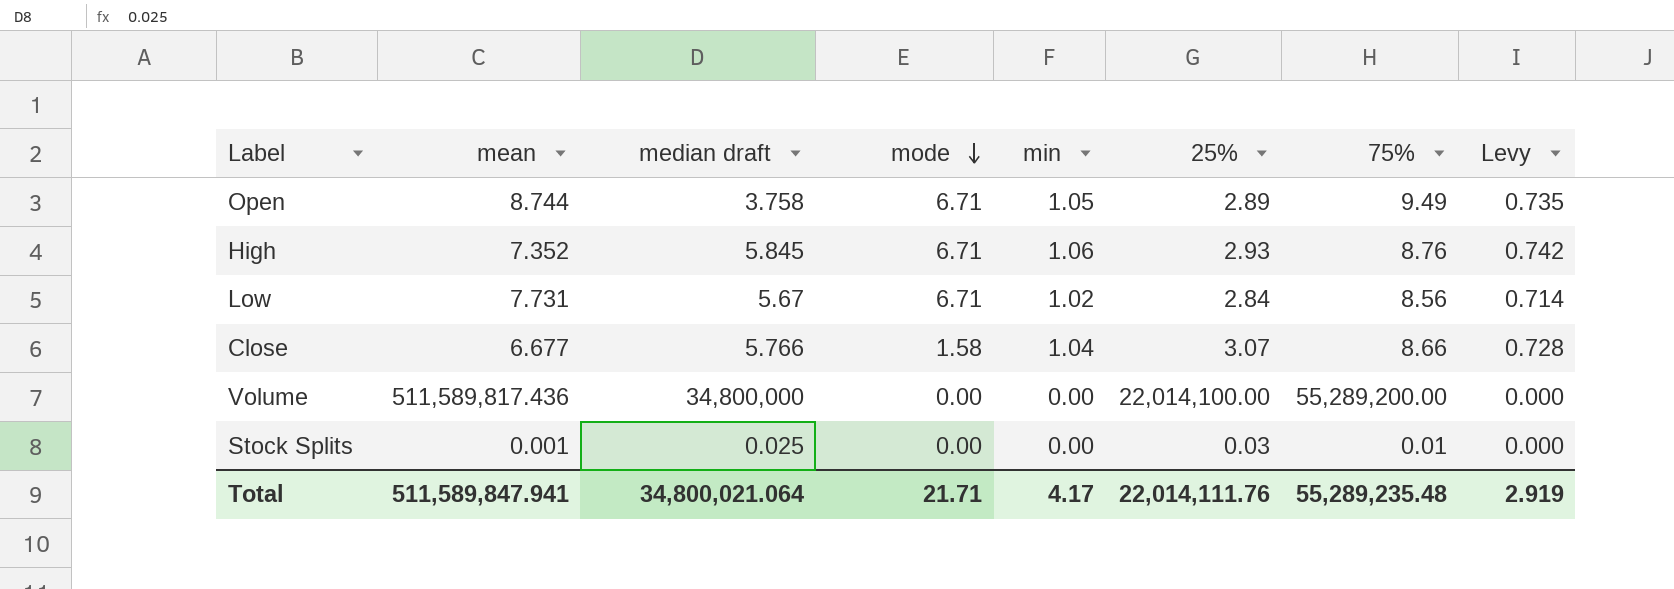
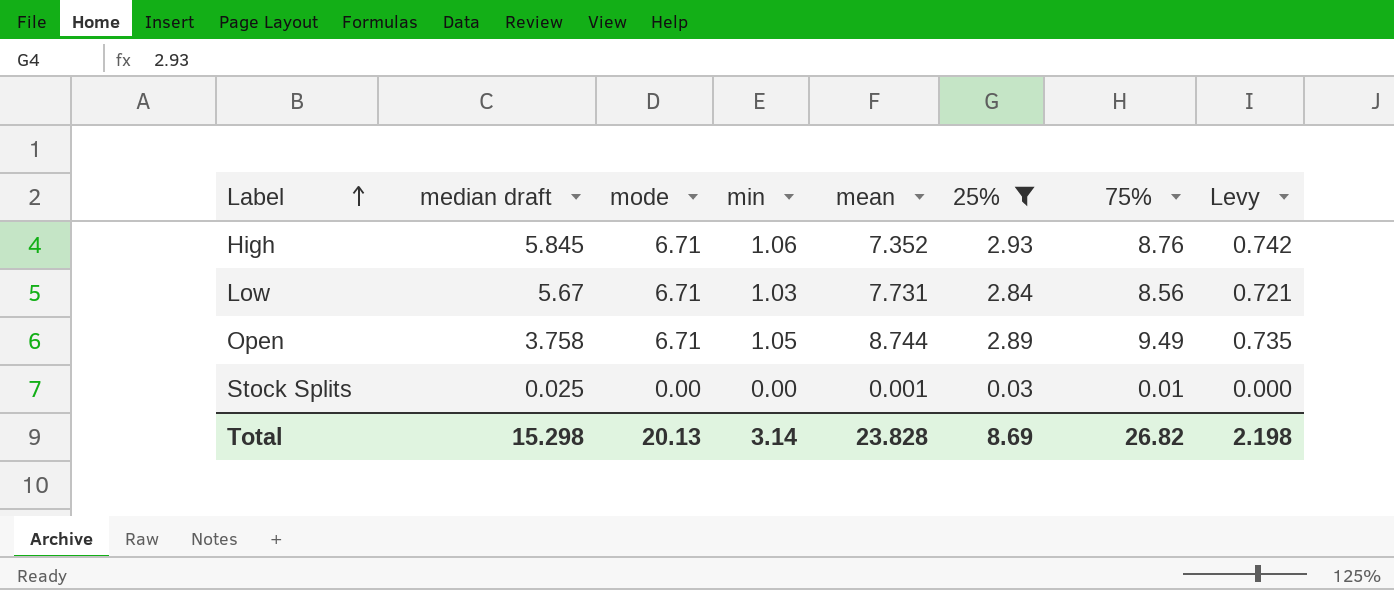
filter: none -> 25% <= 2.93
row order: mode descending -> Label ascending
column mean | position: 2 -> 5
Low | min: 1.02 -> 1.03
Low | Levy: 0.714 -> 0.721
Total | median draft: 34,800,021.064 -> 15.298
Total | mode: 21.71 -> 20.13
Total | min: 4.17 -> 3.14
Total | mean: 511,589,847.941 -> 23.828
Total | 25%: 22,014,111.76 -> 8.69
Total | 75%: 55,289,235.48 -> 26.82
Total | Levy: 2.919 -> 2.198

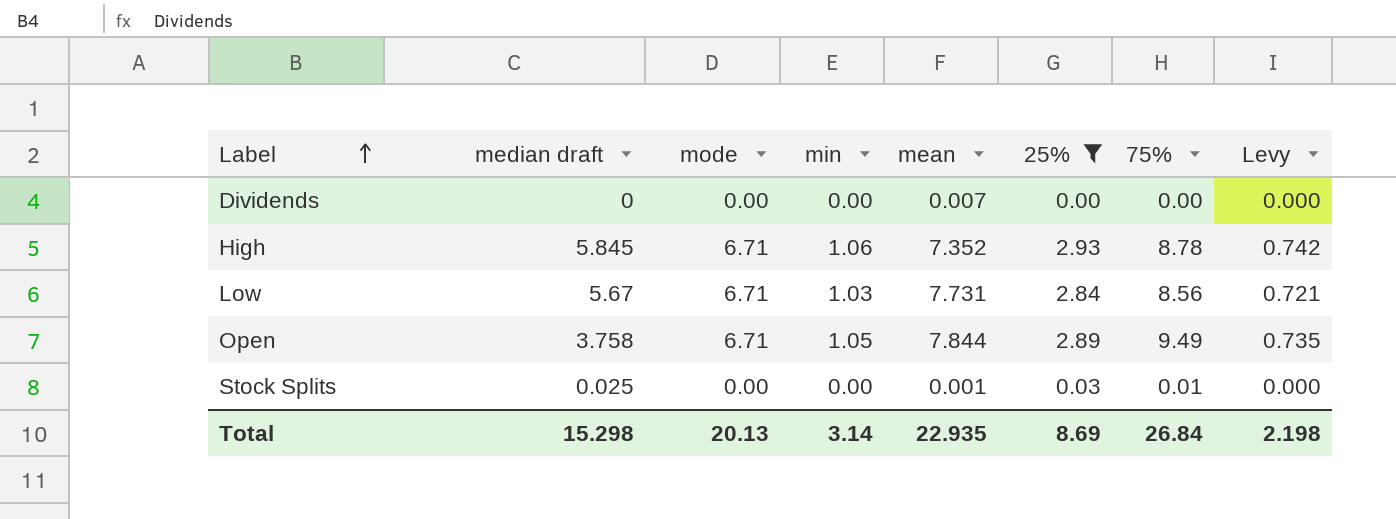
row Dividends: none -> 0 | 0.00 | 0.00 | 0.007 | 0.00 | 0.00 | 0.000
High | 75%: 8.76 -> 8.78
Open | mean: 8.744 -> 7.844
Total | mean: 23.828 -> 22.935
Total | 75%: 26.82 -> 26.84

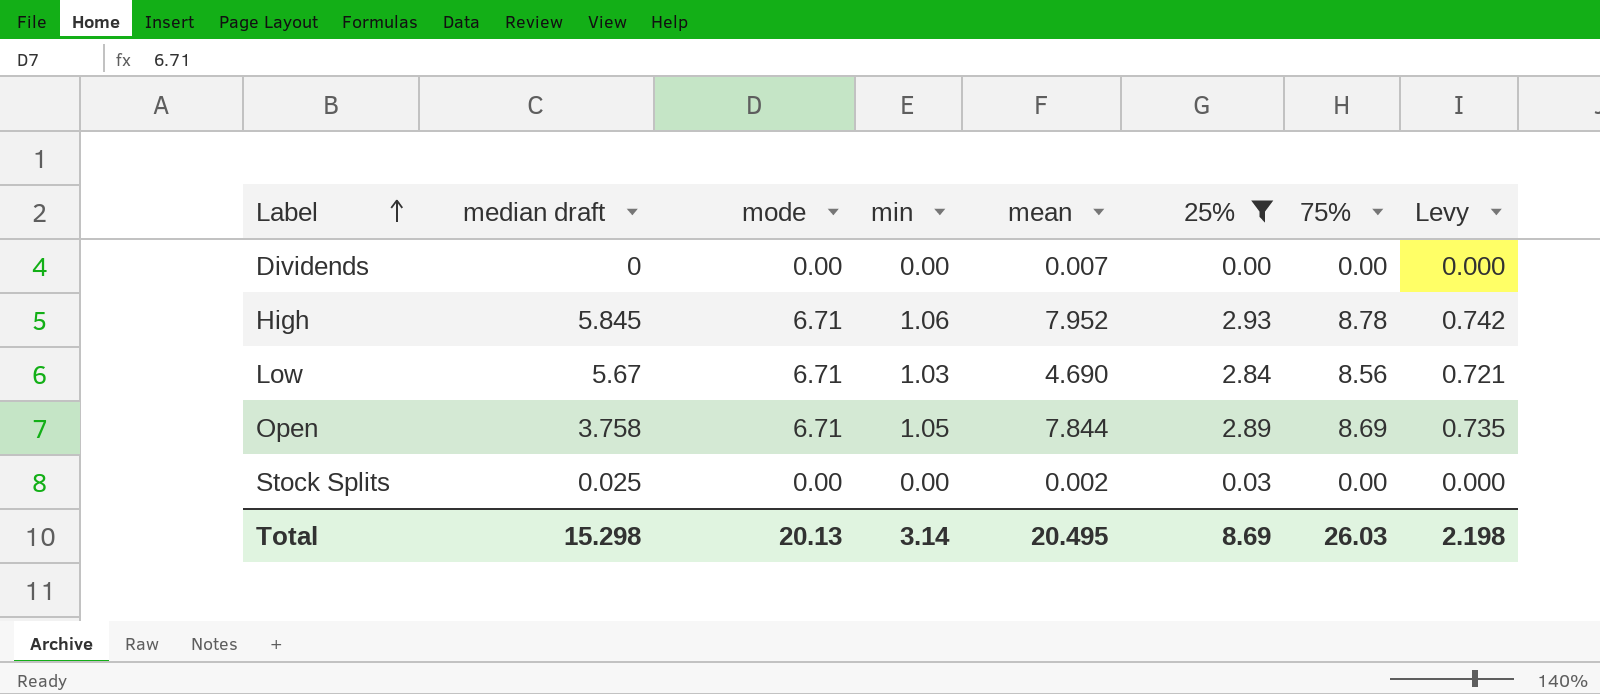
High | mean: 7.352 -> 7.952
Low | mean: 7.731 -> 4.690
Open | 75%: 9.49 -> 8.69
Stock Splits | mean: 0.001 -> 0.002
Stock Splits | 75%: 0.01 -> 0.00
Total | mean: 22.935 -> 20.495
Total | 75%: 26.84 -> 26.03

